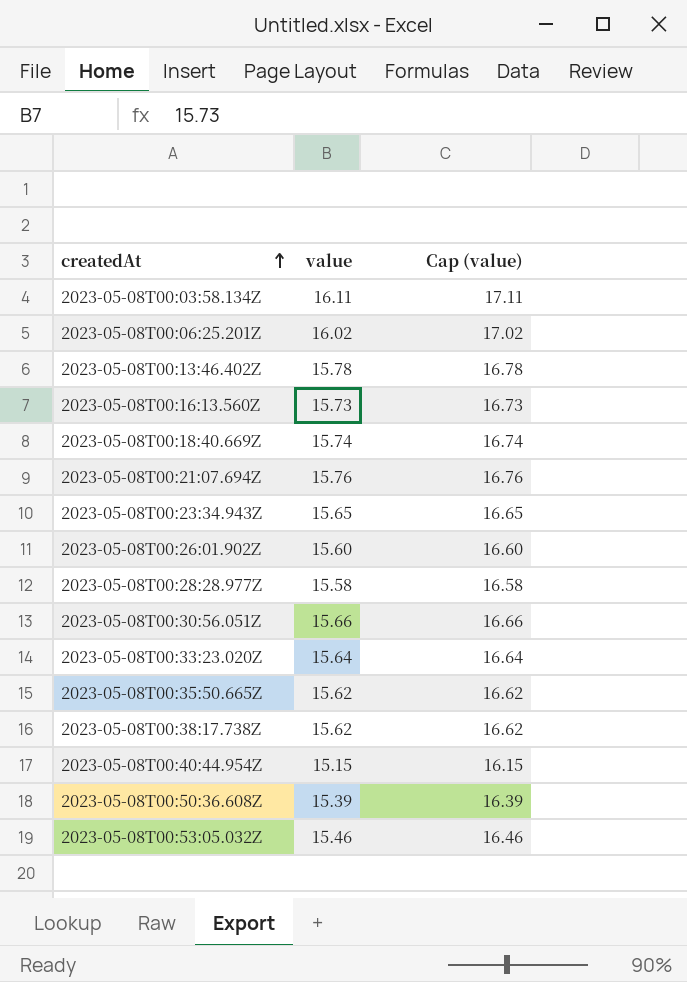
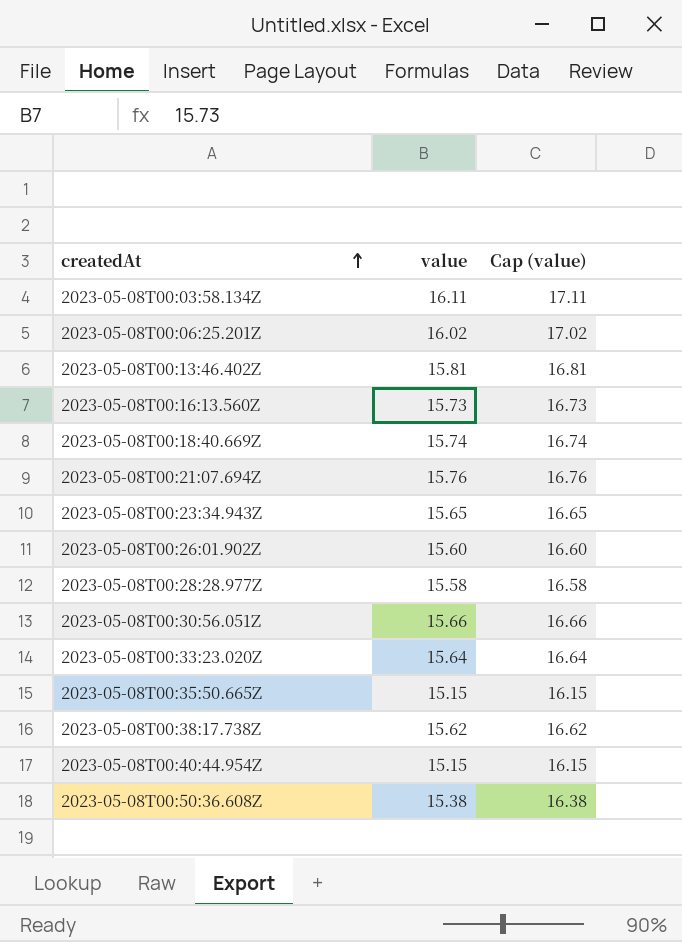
row 2023-05-08T00:53:05.032Z: 15.46 | 16.46 -> none
2023-05-08T00:13:46.402Z | value: 15.78 -> 15.81
2023-05-08T00:13:46.402Z | Cap (value): 16.78 -> 16.81
2023-05-08T00:35:50.665Z | value: 15.62 -> 15.15
2023-05-08T00:35:50.665Z | Cap (value): 16.62 -> 16.15
2023-05-08T00:50:36.608Z | value: 15.39 -> 15.38
2023-05-08T00:50:36.608Z | Cap (value): 16.39 -> 16.38

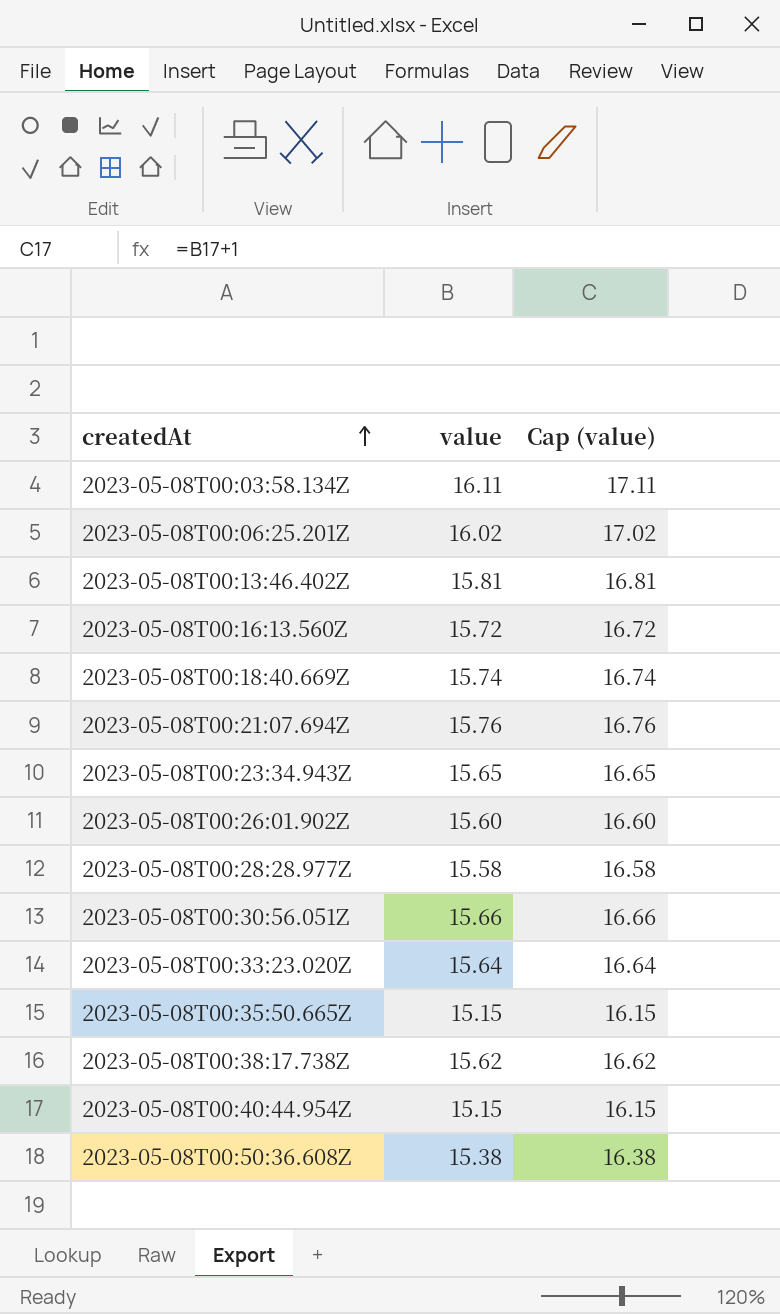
2023-05-08T00:16:13.560Z | value: 15.73 -> 15.72
2023-05-08T00:16:13.560Z | Cap (value): 16.73 -> 16.72

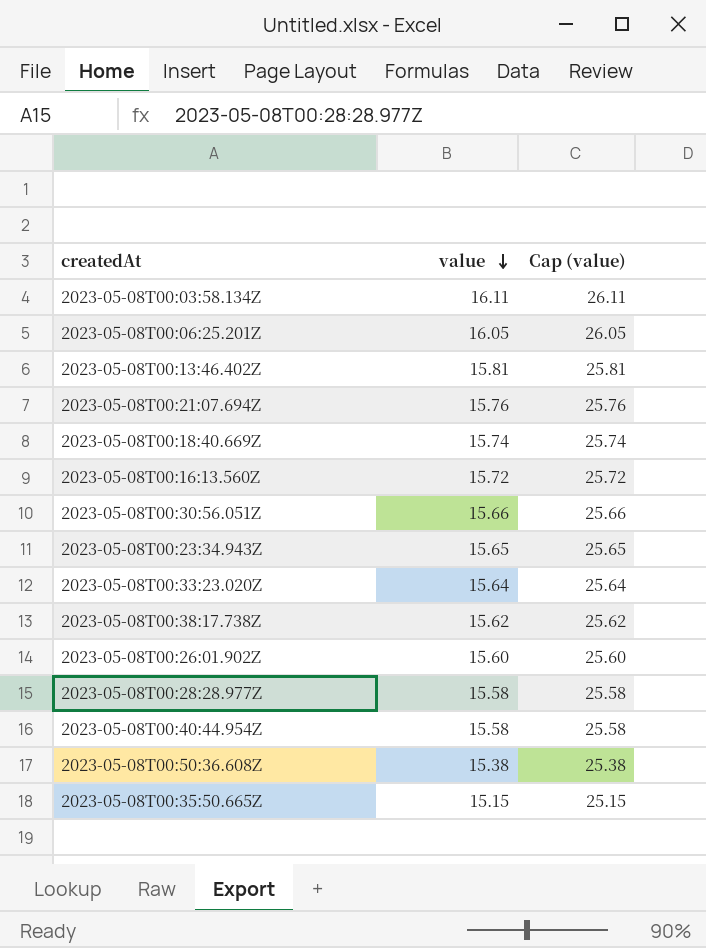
row order: createdAt ascending -> value descending
column Cap (value) | formula: [value] + 1 -> [value] + 10
2023-05-08T00:06:25.201Z | value: 16.02 -> 16.05
2023-05-08T00:40:44.954Z | value: 15.15 -> 15.58

